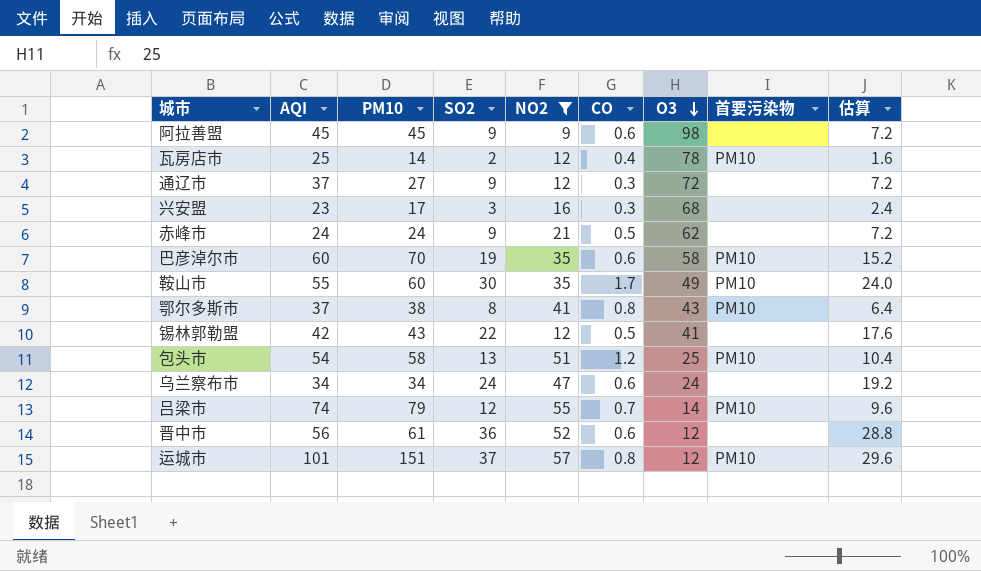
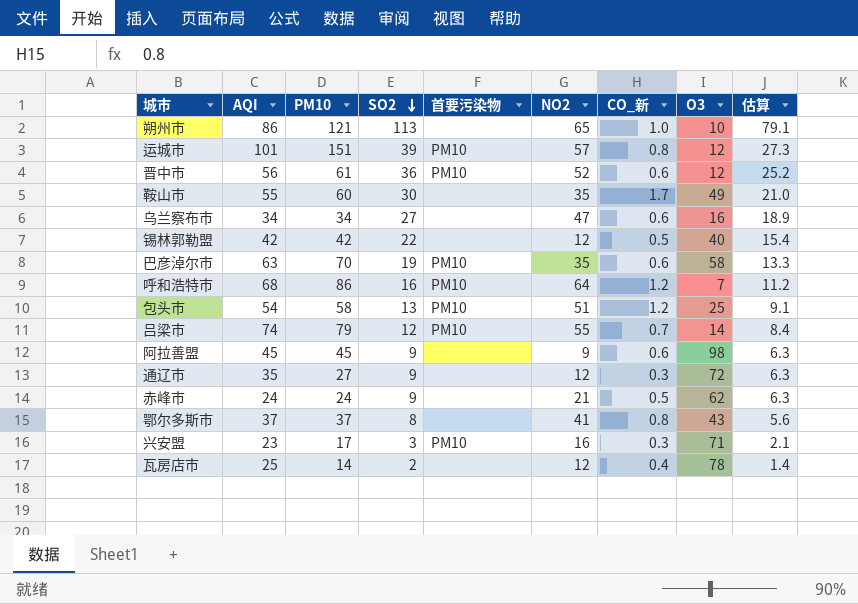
filter: NO2 <= 57 -> none
row order: O3 descending -> SO2 descending
column 首要污染物 | position: 8 -> 5
column name: CO -> CO_新
column 估算 | formula: [SO2] * 0.8 -> [SO2] * 0.7
运城市 | SO2: 37 -> 39
晋中市 | 首要污染物: none -> PM10
鞍山市 | 首要污染物: PM10 -> none
乌兰察布市 | SO2: 24 -> 27
乌兰察布市 | O3: 24 -> 16
锡林郭勒盟 | PM10: 43 -> 42
锡林郭勒盟 | O3: 41 -> 40
巴彦淖尔市 | AQI: 60 -> 63
通辽市 | AQI: 37 -> 35
鄂尔多斯市 | PM10: 38 -> 37
鄂尔多斯市 | 首要污染物: PM10 -> none
兴安盟 | 首要污染物: none -> PM10
兴安盟 | O3: 68 -> 71
瓦房店市 | 首要污染物: PM10 -> none

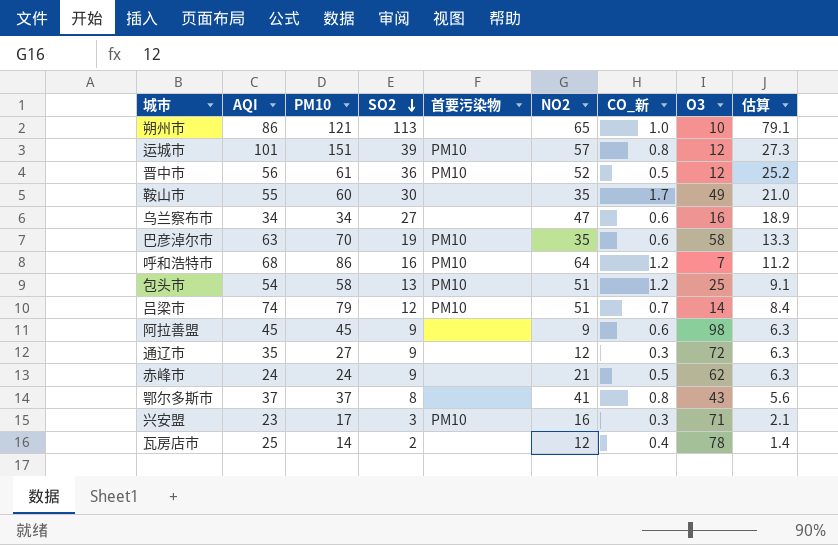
row 锡林郭勒盟: 42 | 42 | 22 | none | 12 | 0.5 | 40 | 15.4 -> none
晋中市 | CO_新: 0.6 -> 0.5
吕梁市 | NO2: 55 -> 51

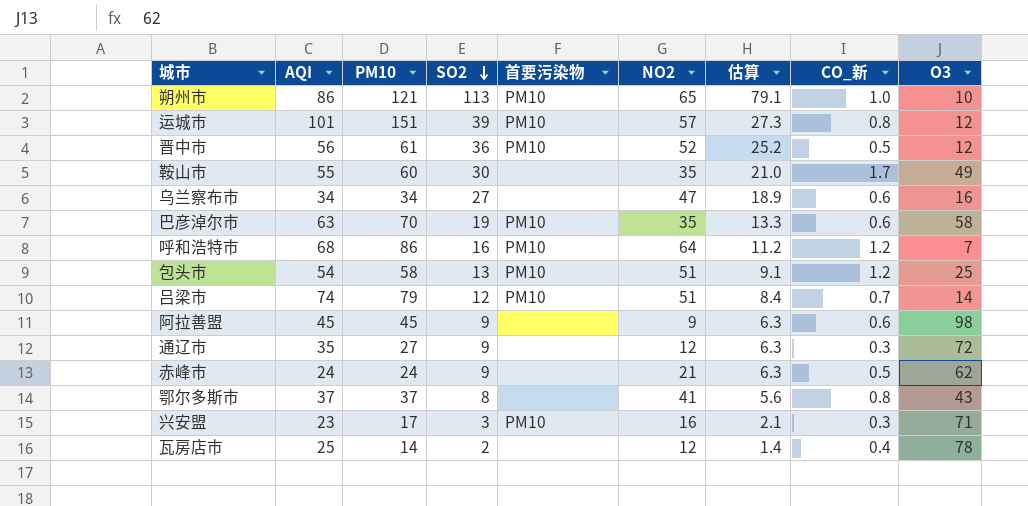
column 估算 | position: 9 -> 7
朔州市 | 首要污染物: none -> PM10

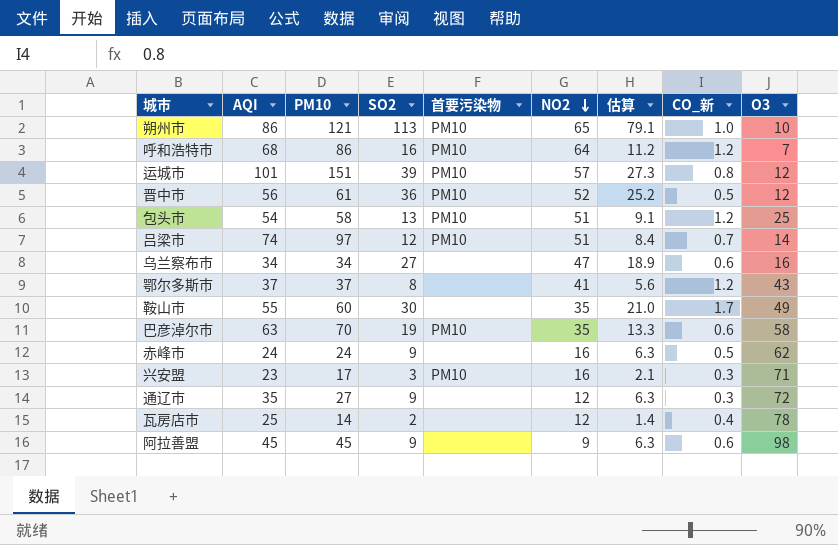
row order: SO2 descending -> NO2 descending
吕梁市 | PM10: 79 -> 97
鄂尔多斯市 | CO_新: 0.8 -> 1.2
赤峰市 | NO2: 21 -> 16

